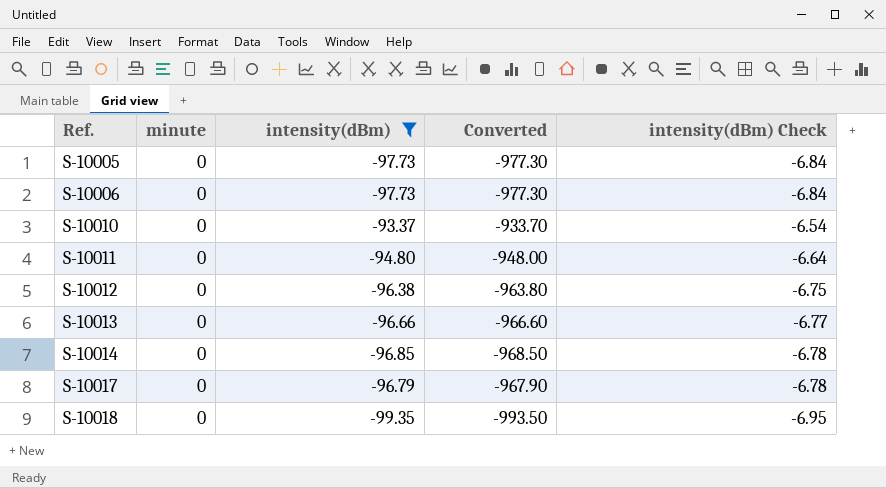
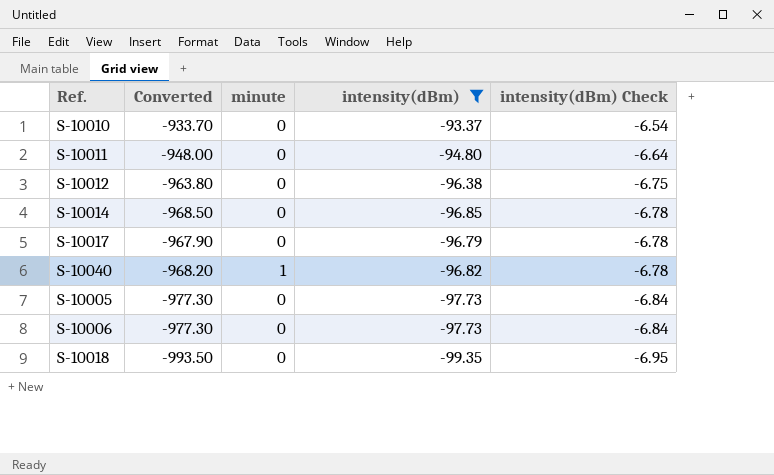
row order: Ref. ascending -> intensity(dBm) Check descending
column Converted | position: 4 -> 2
row S-10013: 0 | -96.66 | -966.60 | -6.77 -> none
row S-10040: none -> -968.20 | 1 | -96.82 | -6.78

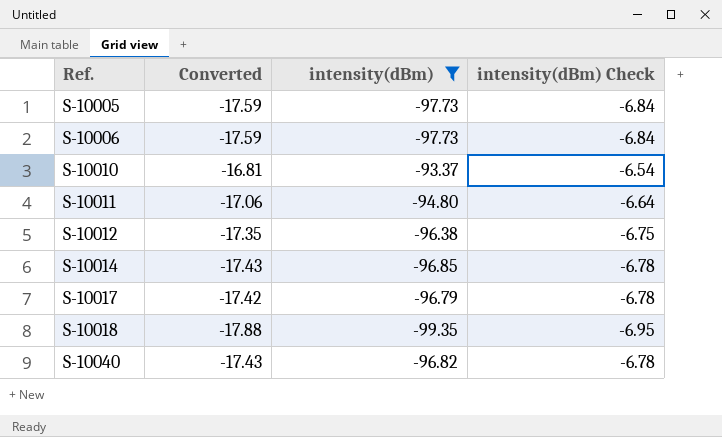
row order: intensity(dBm) Check descending -> Ref. ascending
column minute | position: 3 -> none
column Converted | formula: [intensity(dBm)] * 10 -> [intensity(dBm)] * 0.18

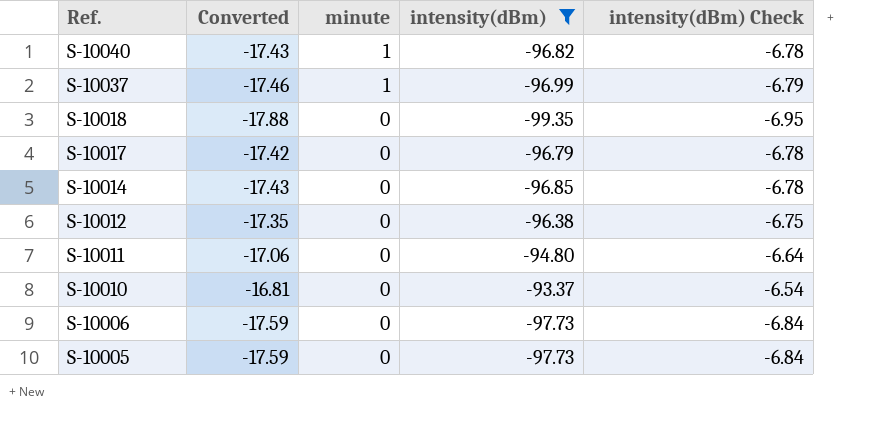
row order: Ref. ascending -> Ref. descending
column minute | position: none -> 3
row S-10037: none -> -17.46 | 1 | -96.99 | -6.79

